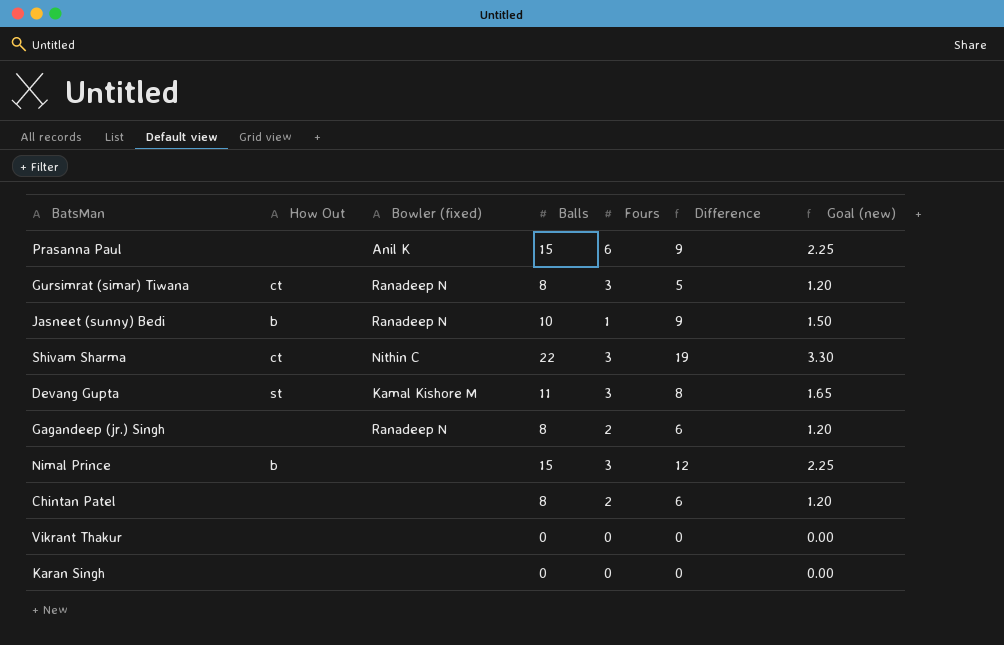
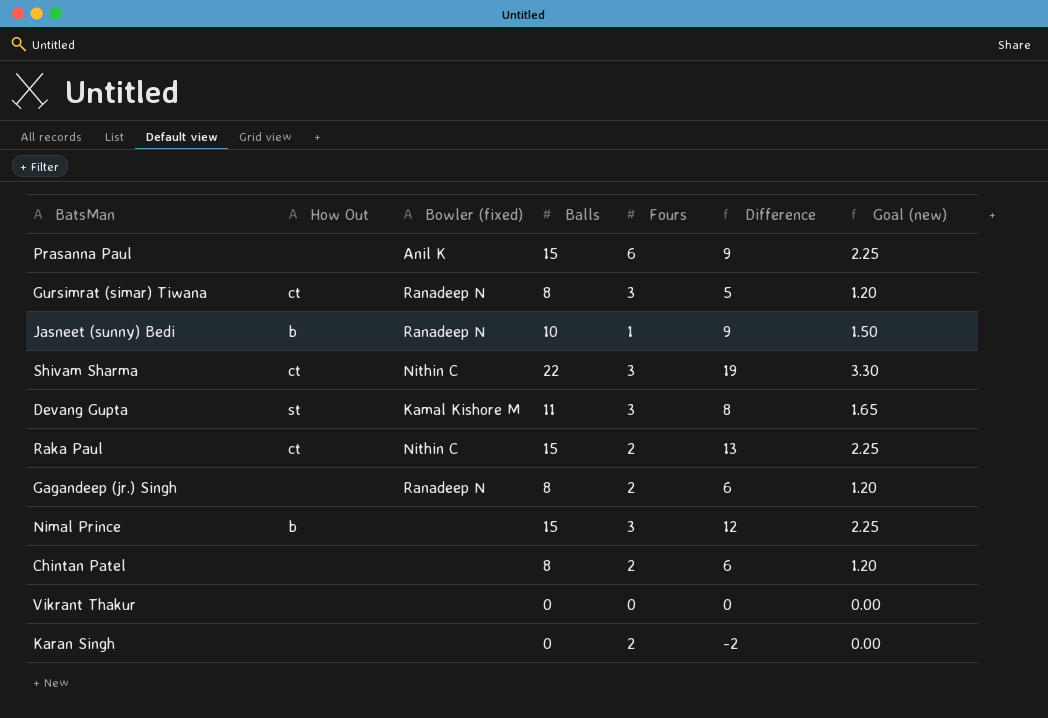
row Raka Paul: none -> ct | Nithin C | 15 | 2 | 13 | 2.25
Karan Singh | Fours: 0 -> 2
Karan Singh | Difference: 0 -> -2

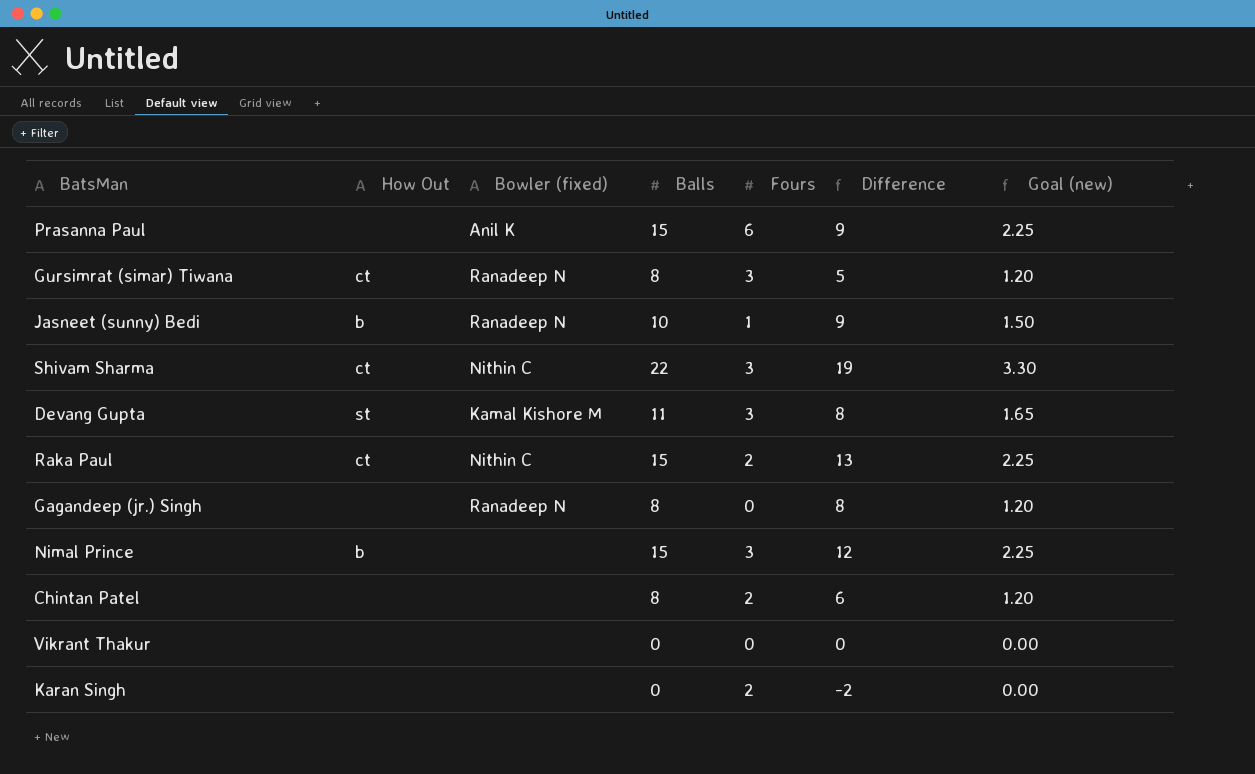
Gagandeep (jr.) Singh | Fours: 2 -> 0
Gagandeep (jr.) Singh | Difference: 6 -> 8

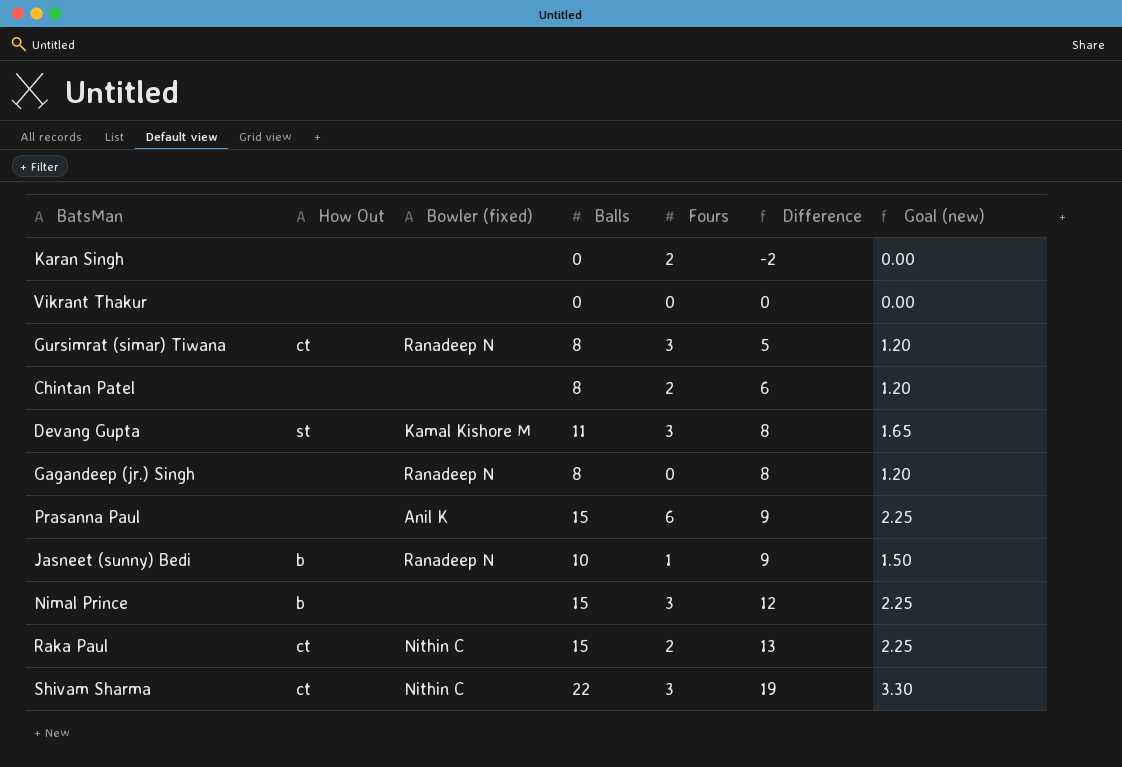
row order: none -> Difference ascending

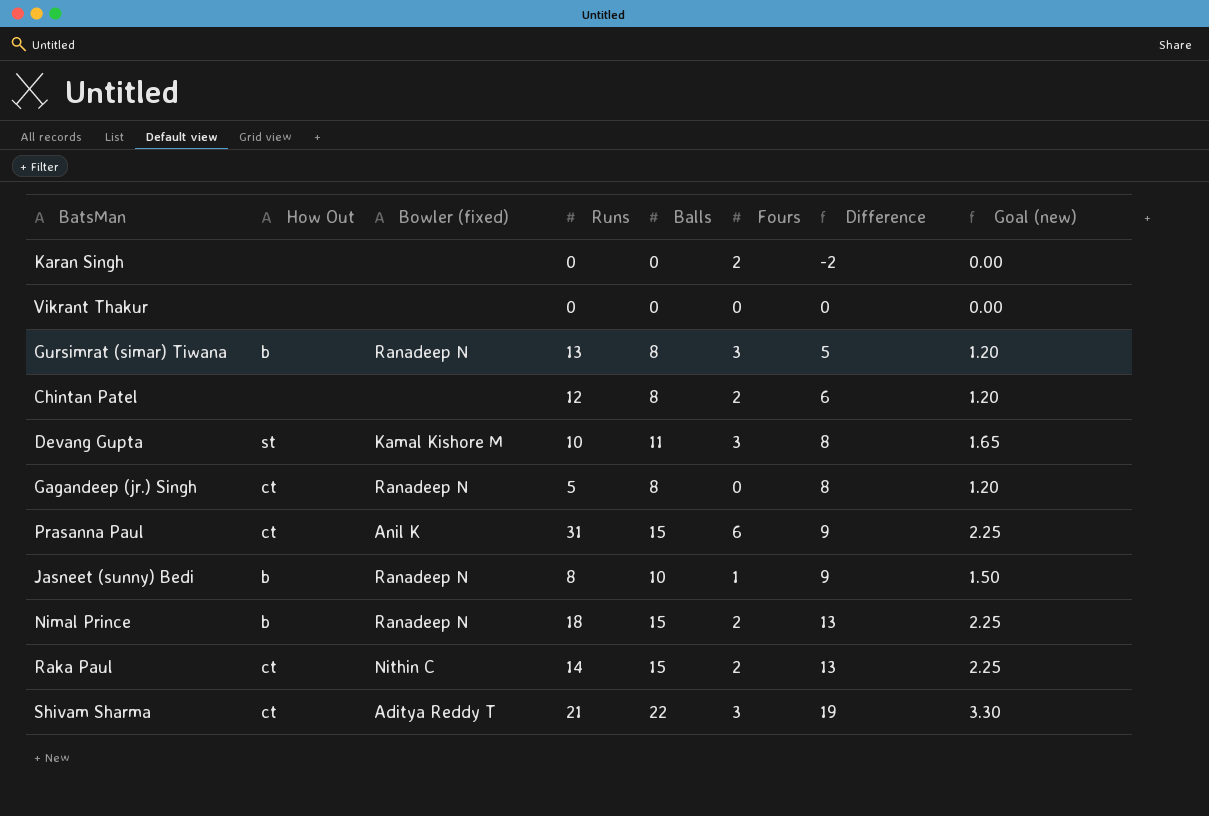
column Runs | position: none -> 4
Gursimrat (simar) Tiwana | How Out: ct -> b
Gagandeep (jr.) Singh | How Out: none -> ct
Prasanna Paul | How Out: none -> ct
Nimal Prince | Bowler (fixed): none -> Ranadeep N
Nimal Prince | Fours: 3 -> 2
Nimal Prince | Difference: 12 -> 13
Shivam Sharma | Bowler (fixed): Nithin C -> Aditya Reddy T

